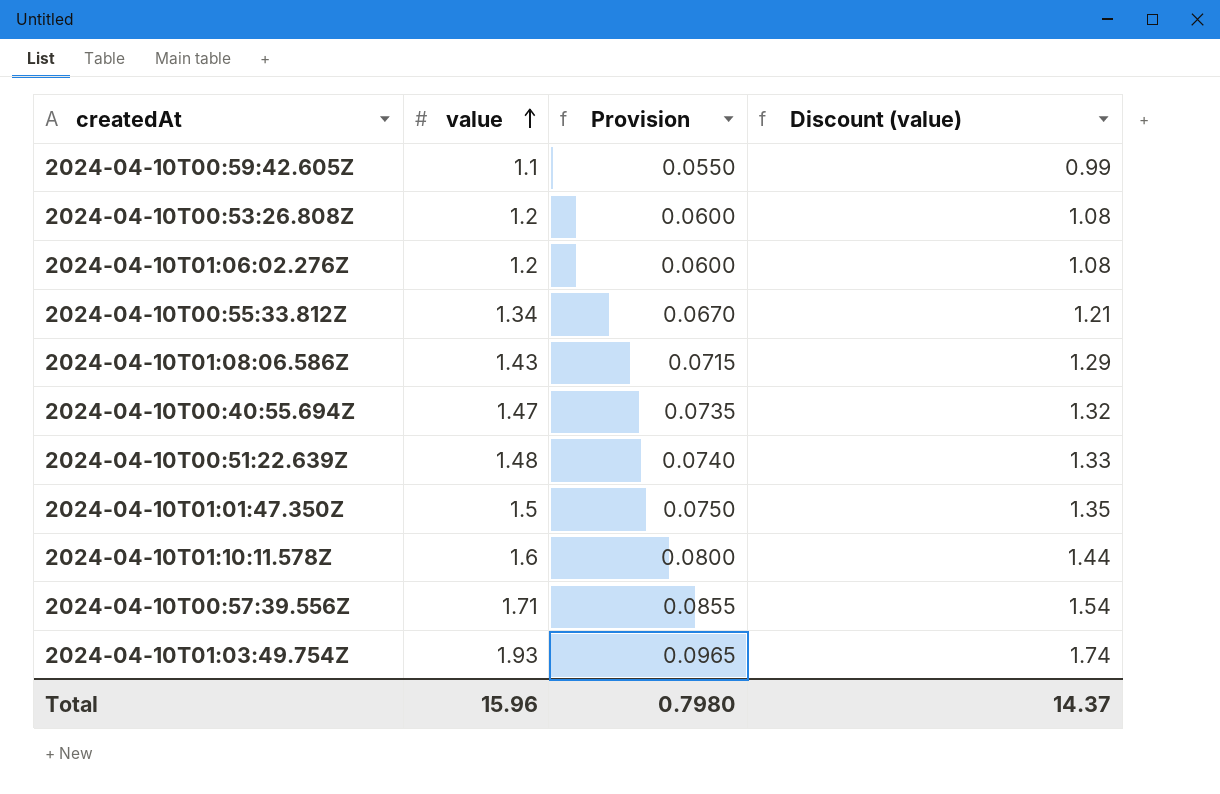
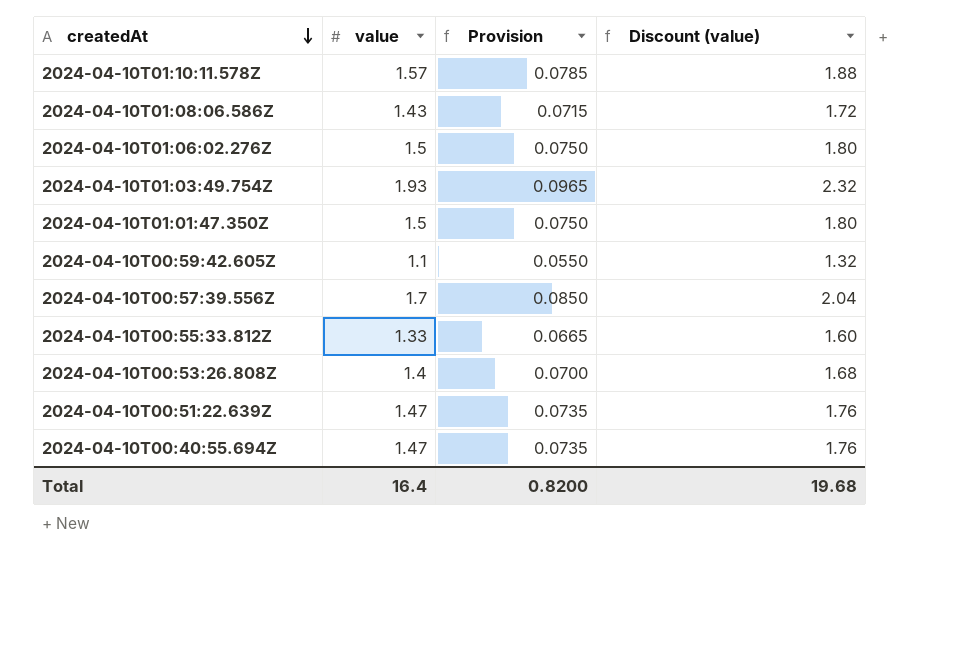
row order: value ascending -> createdAt descending
column Discount (value) | formula: [value] * 0.9 -> [value] * 1.2
2024-04-10T01:10:11.578Z | value: 1.6 -> 1.57
2024-04-10T01:10:11.578Z | Provision: 0.0800 -> 0.0785
2024-04-10T01:06:02.276Z | value: 1.2 -> 1.5
2024-04-10T01:06:02.276Z | Provision: 0.0600 -> 0.0750
2024-04-10T00:57:39.556Z | value: 1.71 -> 1.7
2024-04-10T00:57:39.556Z | Provision: 0.0855 -> 0.0850
2024-04-10T00:55:33.812Z | value: 1.34 -> 1.33
2024-04-10T00:55:33.812Z | Provision: 0.0670 -> 0.0665
2024-04-10T00:53:26.808Z | value: 1.2 -> 1.4
2024-04-10T00:53:26.808Z | Provision: 0.0600 -> 0.0700
2024-04-10T00:51:22.639Z | value: 1.48 -> 1.47
2024-04-10T00:51:22.639Z | Provision: 0.0740 -> 0.0735
Total | value: 15.96 -> 16.4
Total | Provision: 0.7980 -> 0.8200
Total | Discount (value): 14.37 -> 19.68

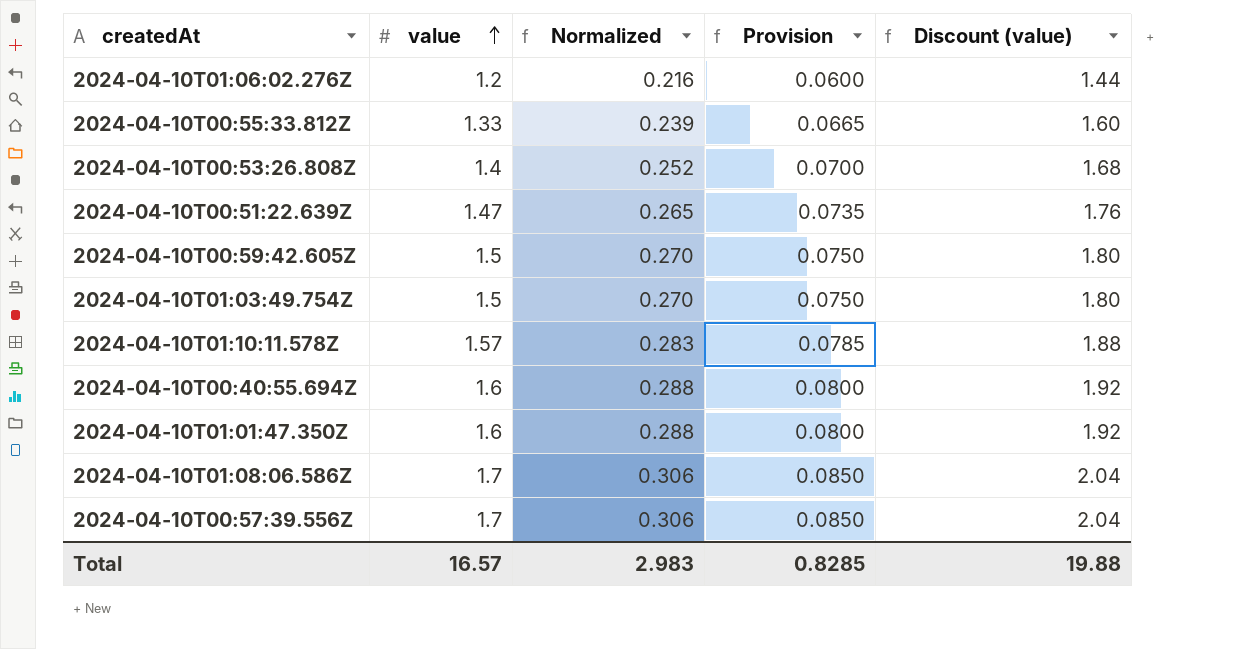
row order: createdAt descending -> value ascending
column Normalized | formula: none -> [value] * 0.18
2024-04-10T01:06:02.276Z | value: 1.5 -> 1.2
2024-04-10T01:06:02.276Z | Provision: 0.0750 -> 0.0600
2024-04-10T01:06:02.276Z | Discount (value): 1.80 -> 1.44
2024-04-10T00:59:42.605Z | value: 1.1 -> 1.5
2024-04-10T00:59:42.605Z | Provision: 0.0550 -> 0.0750
2024-04-10T00:59:42.605Z | Discount (value): 1.32 -> 1.80
2024-04-10T01:03:49.754Z | value: 1.93 -> 1.5
2024-04-10T01:03:49.754Z | Provision: 0.0965 -> 0.0750
2024-04-10T01:03:49.754Z | Discount (value): 2.32 -> 1.80
2024-04-10T00:40:55.694Z | value: 1.47 -> 1.6
2024-04-10T00:40:55.694Z | Provision: 0.0735 -> 0.0800
2024-04-10T00:40:55.694Z | Discount (value): 1.76 -> 1.92
2024-04-10T01:01:47.350Z | value: 1.5 -> 1.6
2024-04-10T01:01:47.350Z | Provision: 0.0750 -> 0.0800
2024-04-10T01:01:47.350Z | Discount (value): 1.80 -> 1.92
2024-04-10T01:08:06.586Z | value: 1.43 -> 1.7
2024-04-10T01:08:06.586Z | Provision: 0.0715 -> 0.0850
2024-04-10T01:08:06.586Z | Discount (value): 1.72 -> 2.04
Total | value: 16.4 -> 16.57
Total | Provision: 0.8200 -> 0.8285
Total | Discount (value): 19.68 -> 19.88

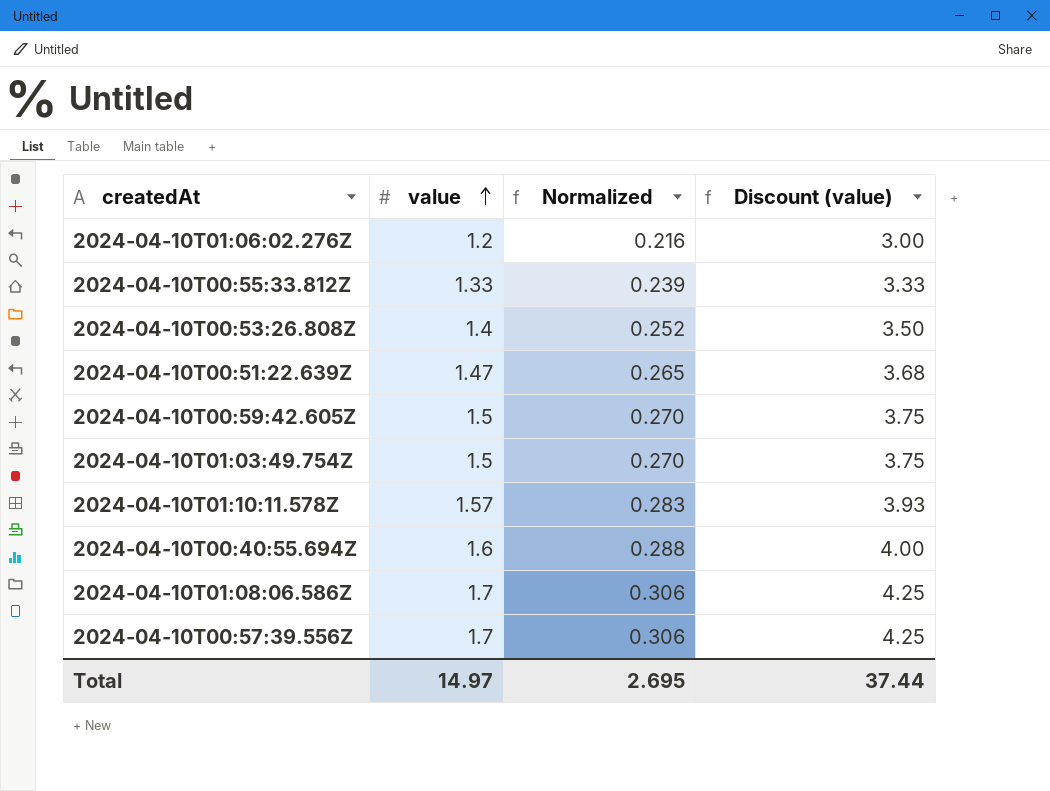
column Provision | formula: [value] * 0.05 -> none
column Discount (value) | formula: [value] * 1.2 -> [value] * 2.5
row 2024-04-10T01:01:47.350Z: 1.6 | 0.288 | 0.0800 | 1.92 -> none
Total | value: 16.57 -> 14.97
Total | Normalized: 2.983 -> 2.695
Total | Discount (value): 19.88 -> 37.44

